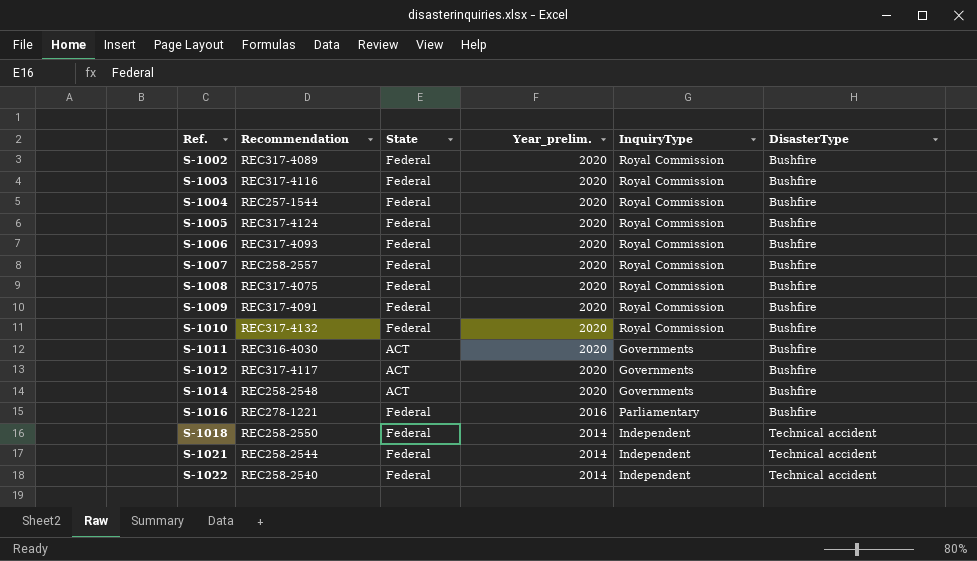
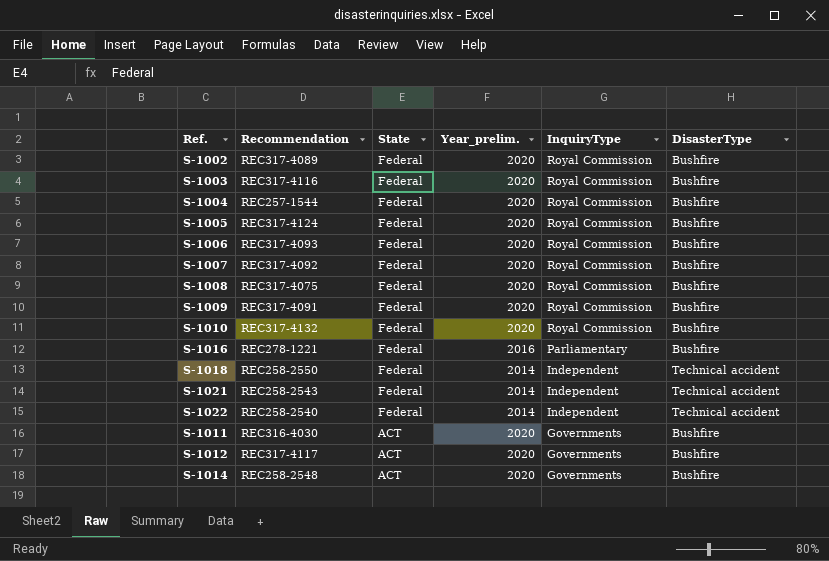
row order: Ref. ascending -> State descending
S-1007 | Recommendation: REC258-2557 -> REC317-4092
S-1021 | Recommendation: REC258-2544 -> REC258-2543

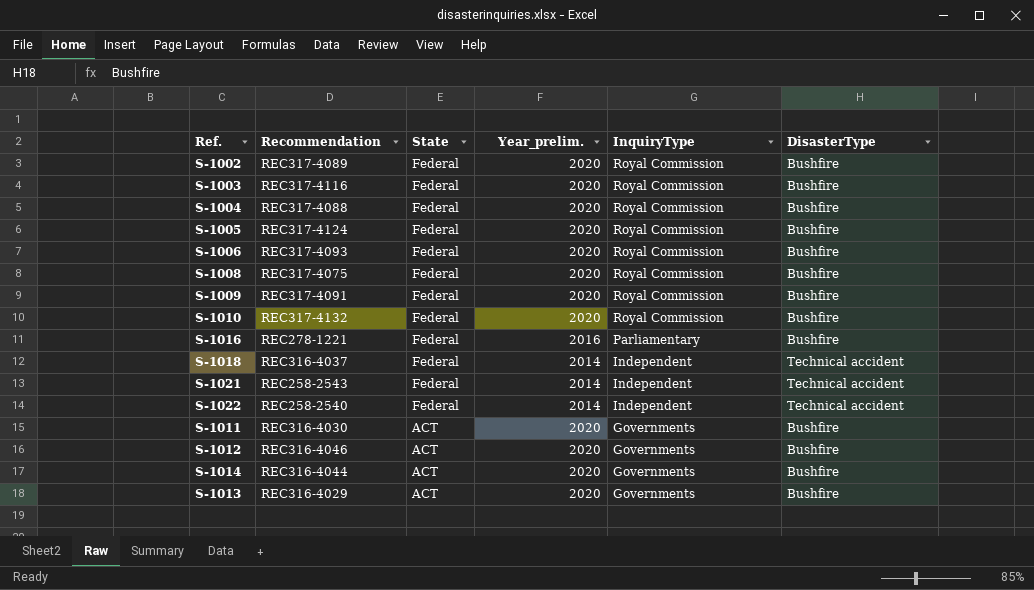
row S-1007: REC317-4092 | Federal | 2020 | Royal Commission | Bushfire -> none
S-1004 | Recommendation: REC257-1544 -> REC317-4088
S-1018 | Recommendation: REC258-2550 -> REC316-4037
S-1012 | Recommendation: REC317-4117 -> REC316-4046
S-1014 | Recommendation: REC258-2548 -> REC316-4044
row S-1013: none -> REC316-4029 | ACT | 2020 | Governments | Bushfire

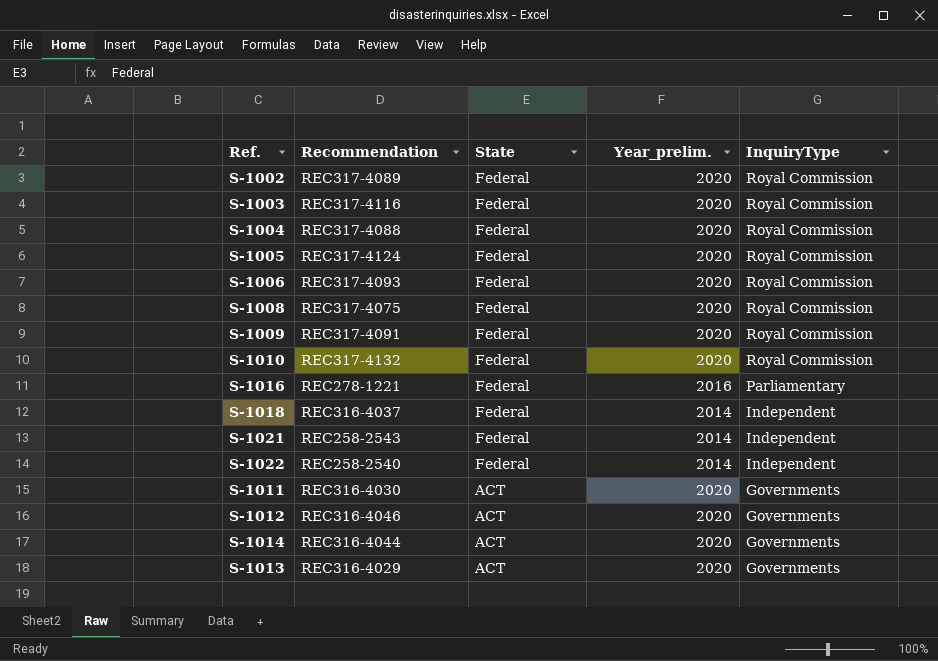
column DisasterType | position: 6 -> none

